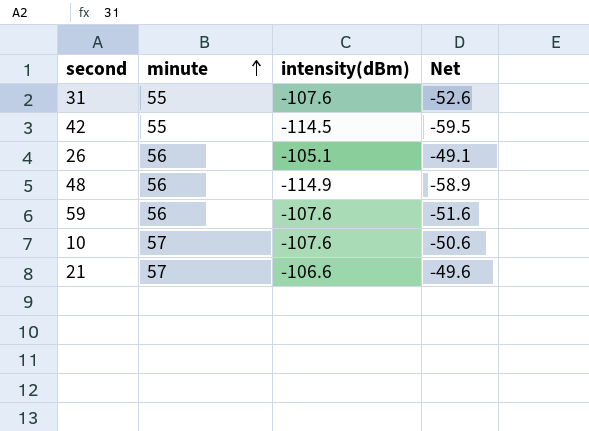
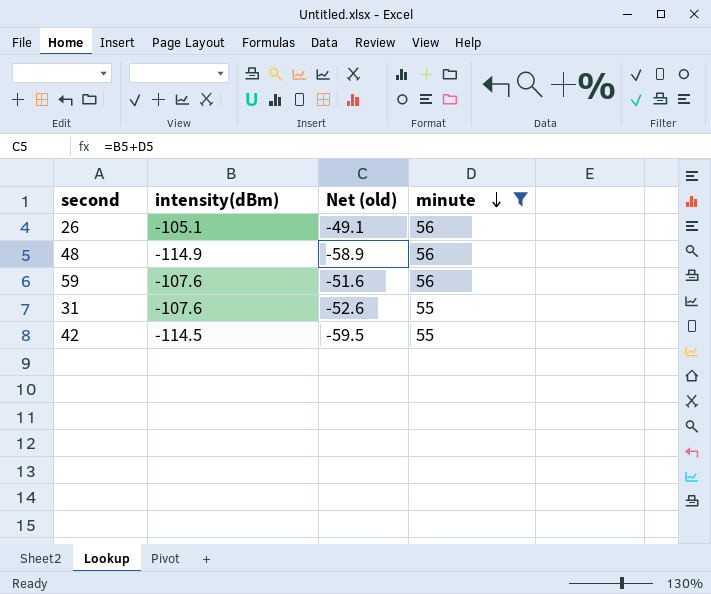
filter: none -> minute != 57
row order: minute ascending -> minute descending
column name: Net -> Net (old)
column minute | position: 2 -> 4

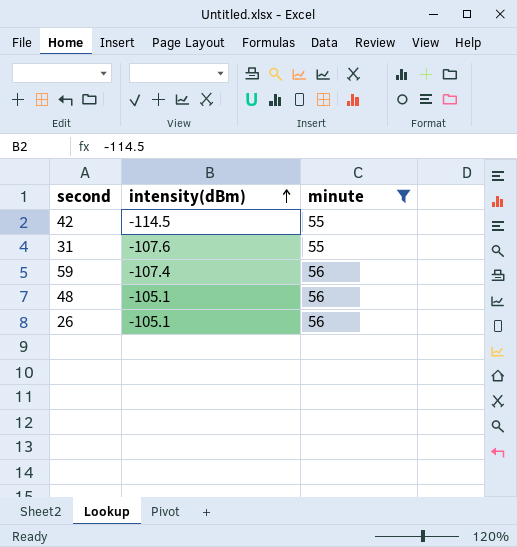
row order: minute descending -> intensity(dBm) ascending
column Net (old) | formula: [intensity(dBm)] + [minute] -> none
59 | intensity(dBm): -107.6 -> -107.4
48 | intensity(dBm): -114.9 -> -105.1

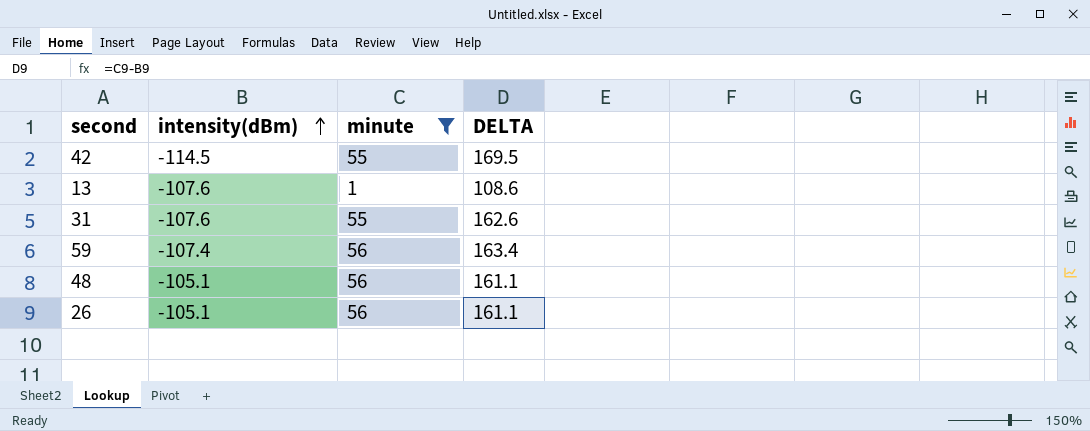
column DELTA | formula: none -> [minute] - [intensity(dBm)]
row 13: none -> -107.6 | 1 | 108.6

